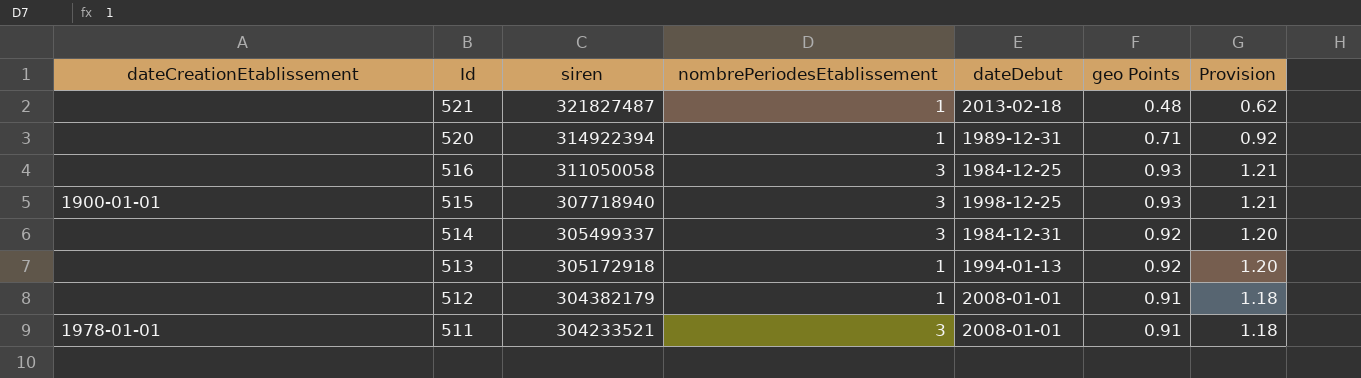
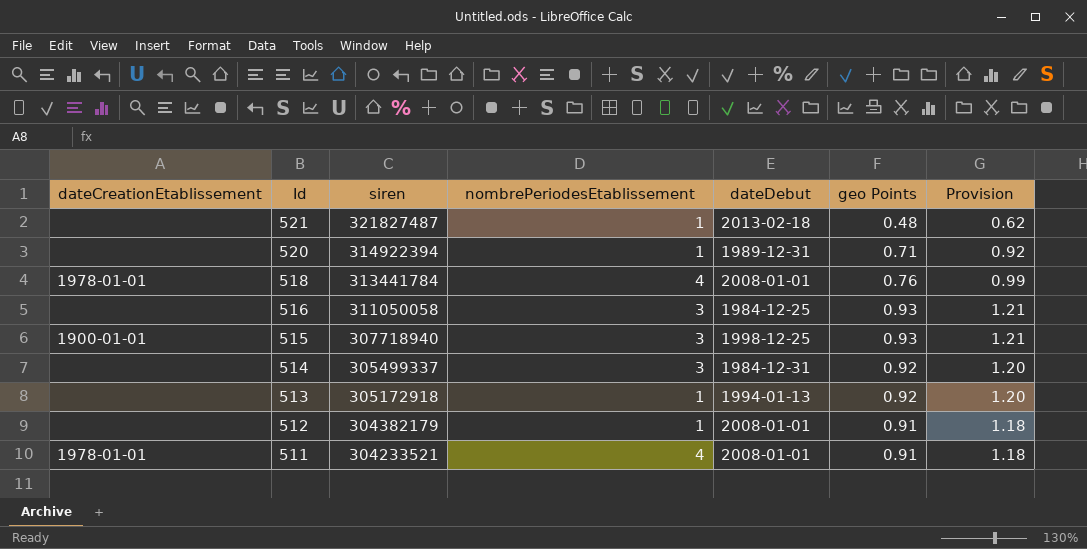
row 518: none -> 1978-01-01 | 313441784 | 4 | 2008-01-01 | 0.76 | 0.99
511 | nombrePeriodesEtablissement: 3 -> 4

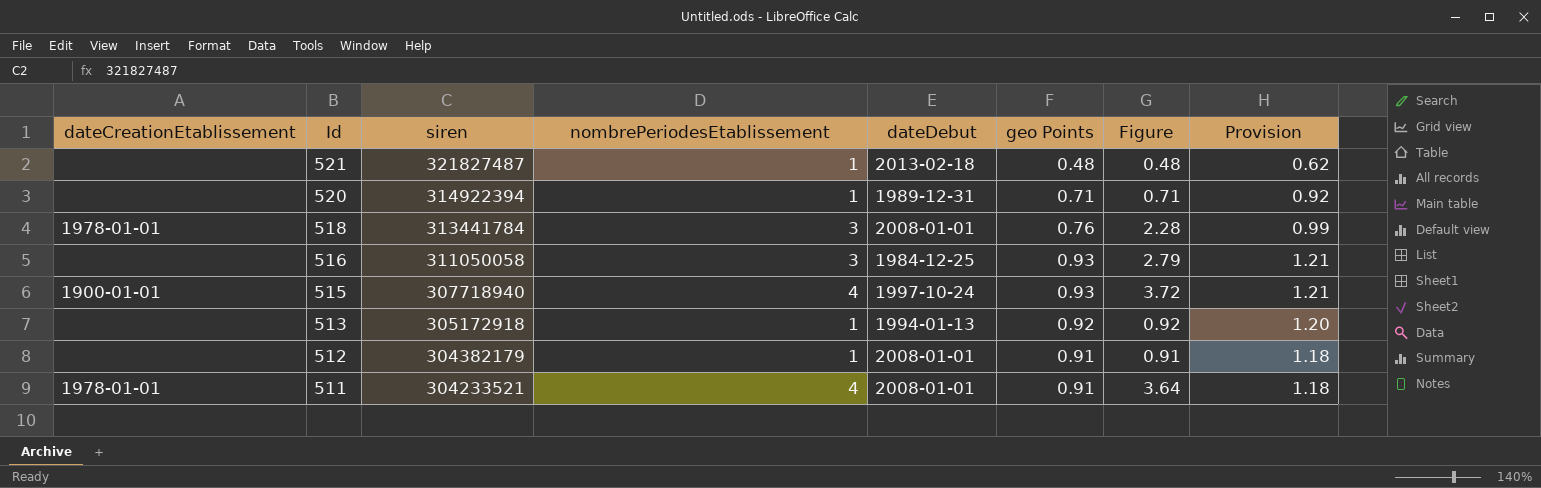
column Figure | formula: none -> [nombrePeriodesEtablissement] * [geo Points]
row 514: none | 305499337 | 3 | 1984-12-31 | 0.92 | 1.20 -> none
518 | nombrePeriodesEtablissement: 4 -> 3
515 | nombrePeriodesEtablissement: 3 -> 4
515 | dateDebut: 1998-12-25 -> 1997-10-24

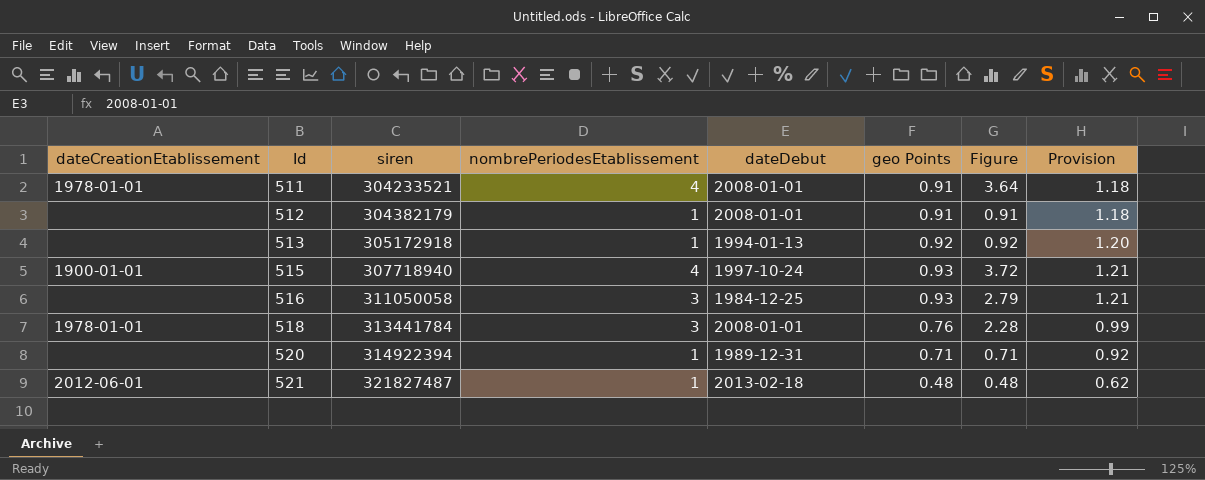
row order: Id descending -> Id ascending
521 | dateCreationEtablissement: none -> 2012-06-01

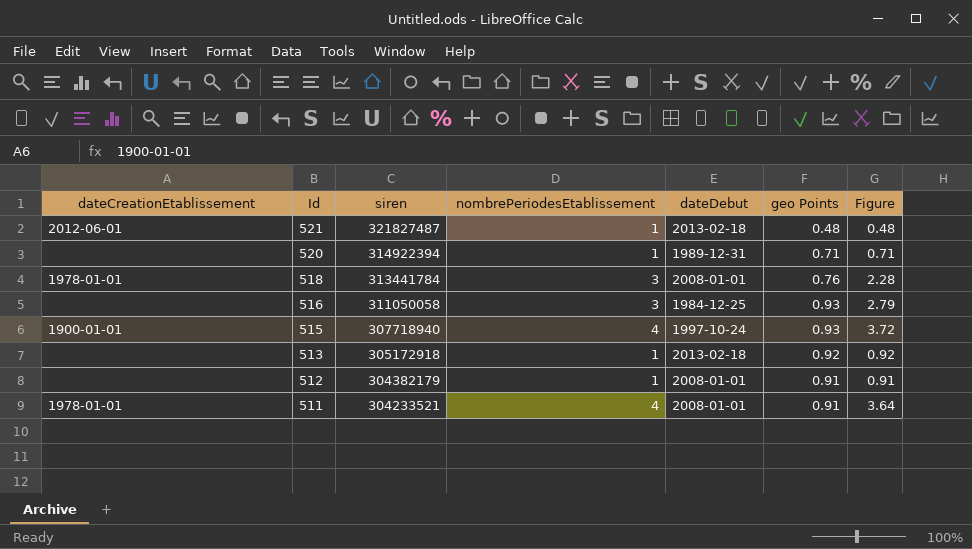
row order: Id ascending -> Id descending
column Provision | formula: [geo Points] * 1.3 -> none
513 | dateDebut: 1994-01-13 -> 2013-02-18

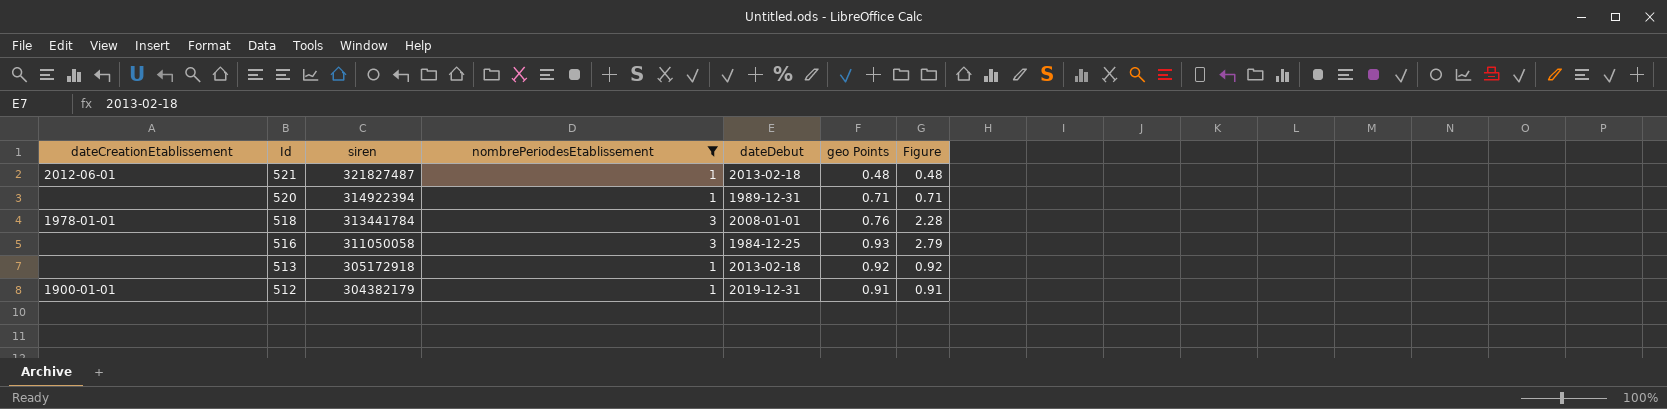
filter: none -> nombrePeriodesEtablissement != 4
512 | dateCreationEtablissement: none -> 1900-01-01
512 | dateDebut: 2008-01-01 -> 2019-12-31

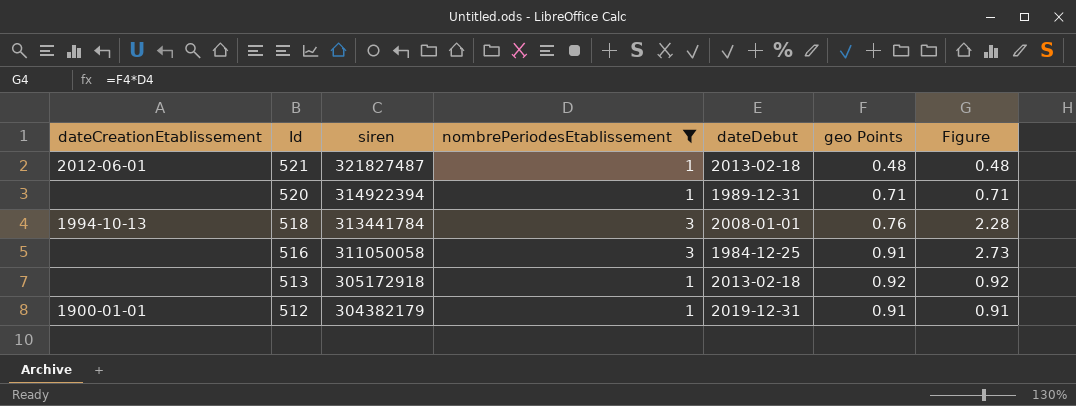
518 | dateCreationEtablissement: 1978-01-01 -> 1994-10-13
516 | geo Points: 0.93 -> 0.91
516 | Figure: 2.79 -> 2.73

